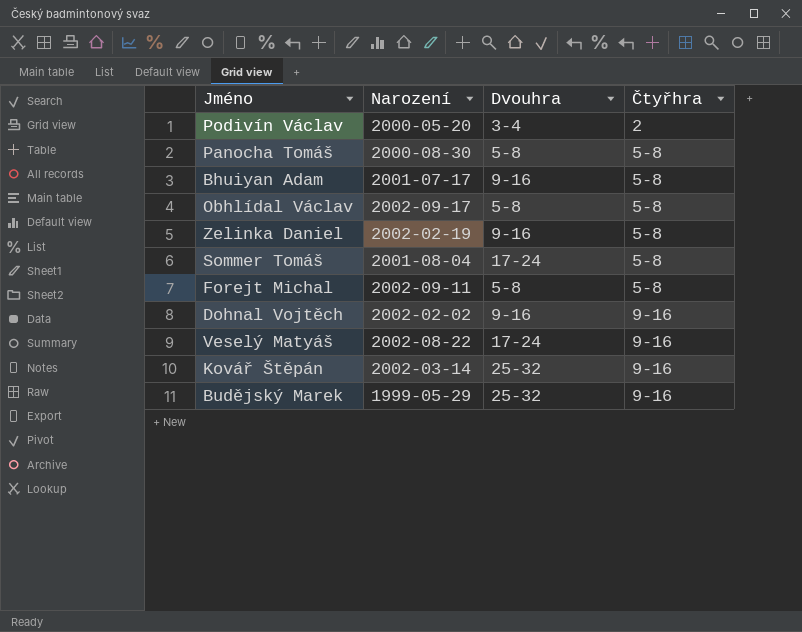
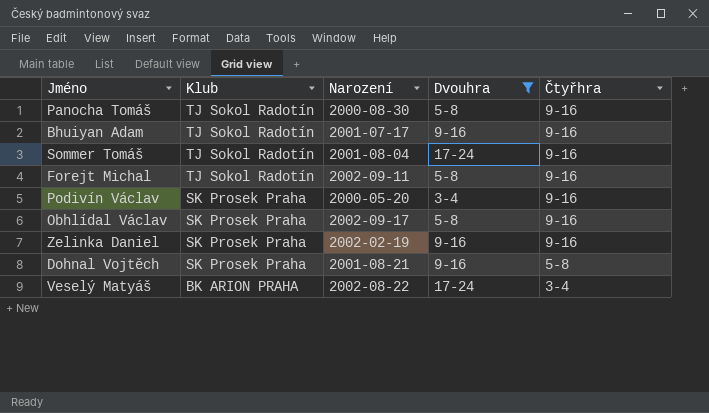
filter: none -> Dvouhra != 25-32
row order: Čtyřhra ascending -> Klub descending
column Klub | position: none -> 2
Panocha Tomáš | Čtyřhra: 5-8 -> 9-16
Bhuiyan Adam | Čtyřhra: 5-8 -> 9-16
Sommer Tomáš | Čtyřhra: 5-8 -> 9-16
Forejt Michal | Čtyřhra: 5-8 -> 9-16
Podivín Václav | Čtyřhra: 2 -> 9-16
Obhlídal Václav | Čtyřhra: 5-8 -> 9-16
Zelinka Daniel | Čtyřhra: 5-8 -> 9-16
Dohnal Vojtěch | Narození: 2002-02-02 -> 2001-08-21
Dohnal Vojtěch | Čtyřhra: 9-16 -> 5-8
Veselý Matyáš | Čtyřhra: 9-16 -> 3-4

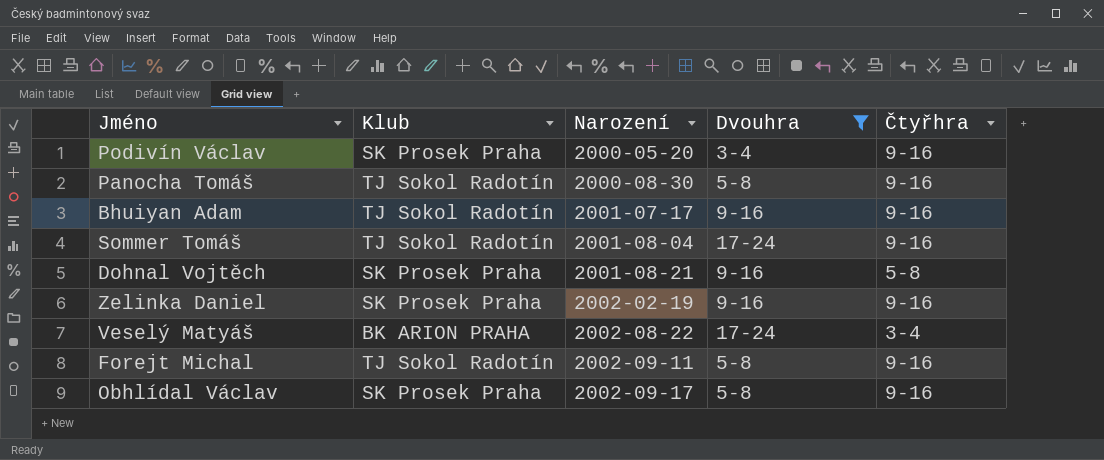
row order: Klub descending -> Narození ascending

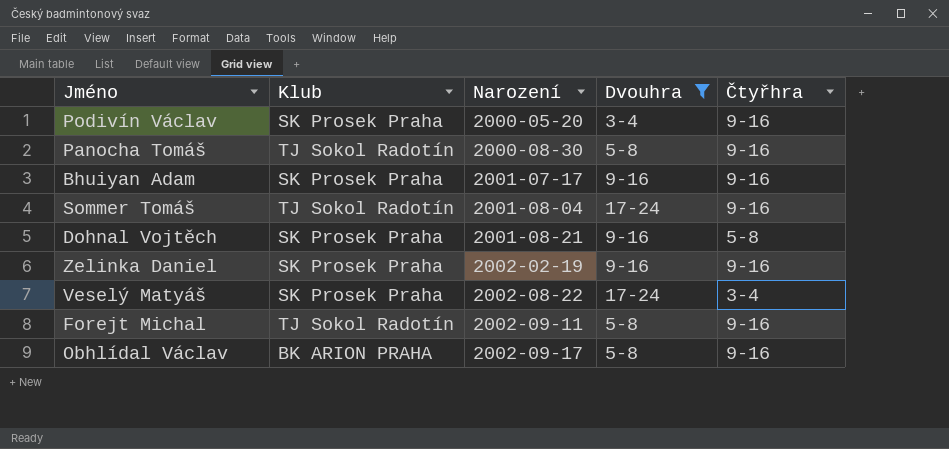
Bhuiyan Adam | Klub: TJ Sokol Radotín -> SK Prosek Praha
Veselý Matyáš | Klub: BK ARION PRAHA -> SK Prosek Praha
Obhlídal Václav | Klub: SK Prosek Praha -> BK ARION PRAHA

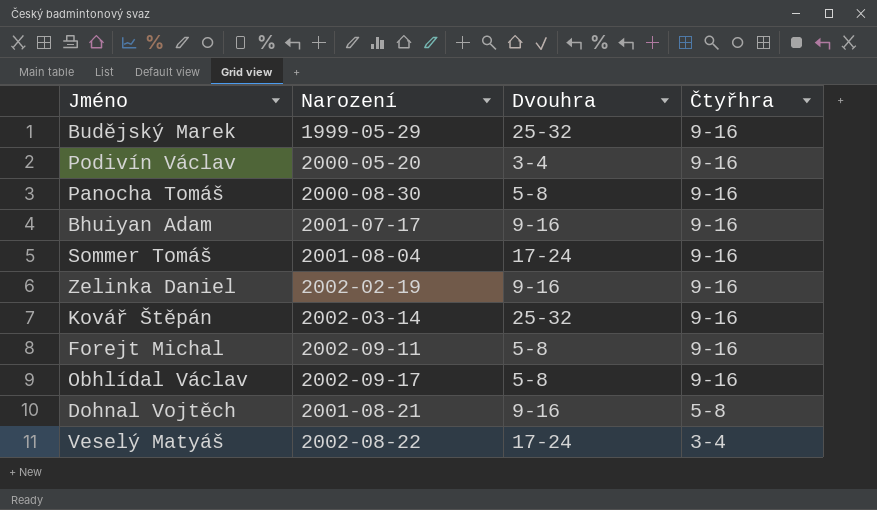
filter: Dvouhra != 25-32 -> none
row order: Narození ascending -> Čtyřhra descending
column Klub | position: 2 -> none

